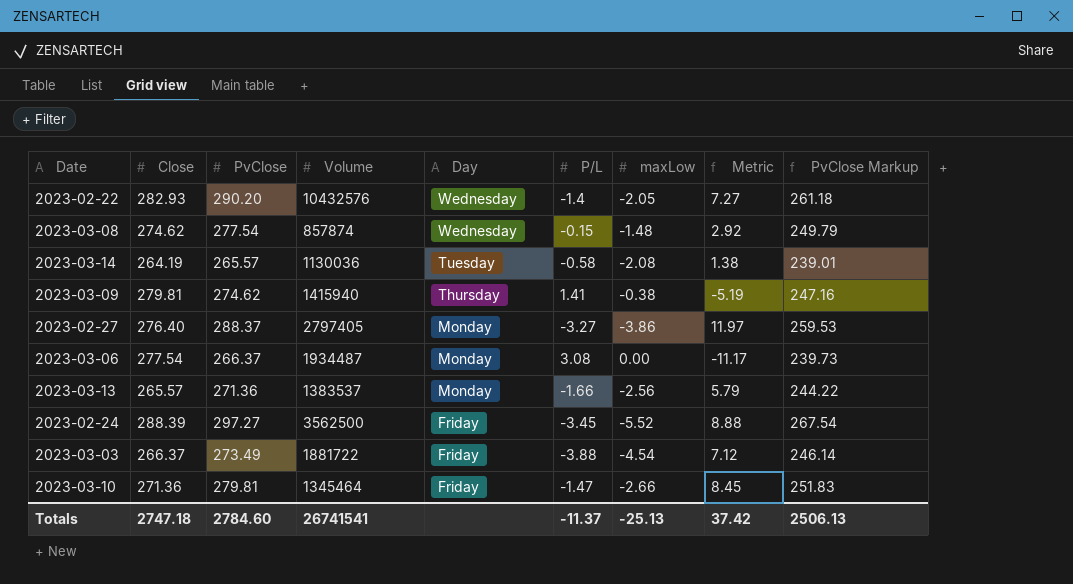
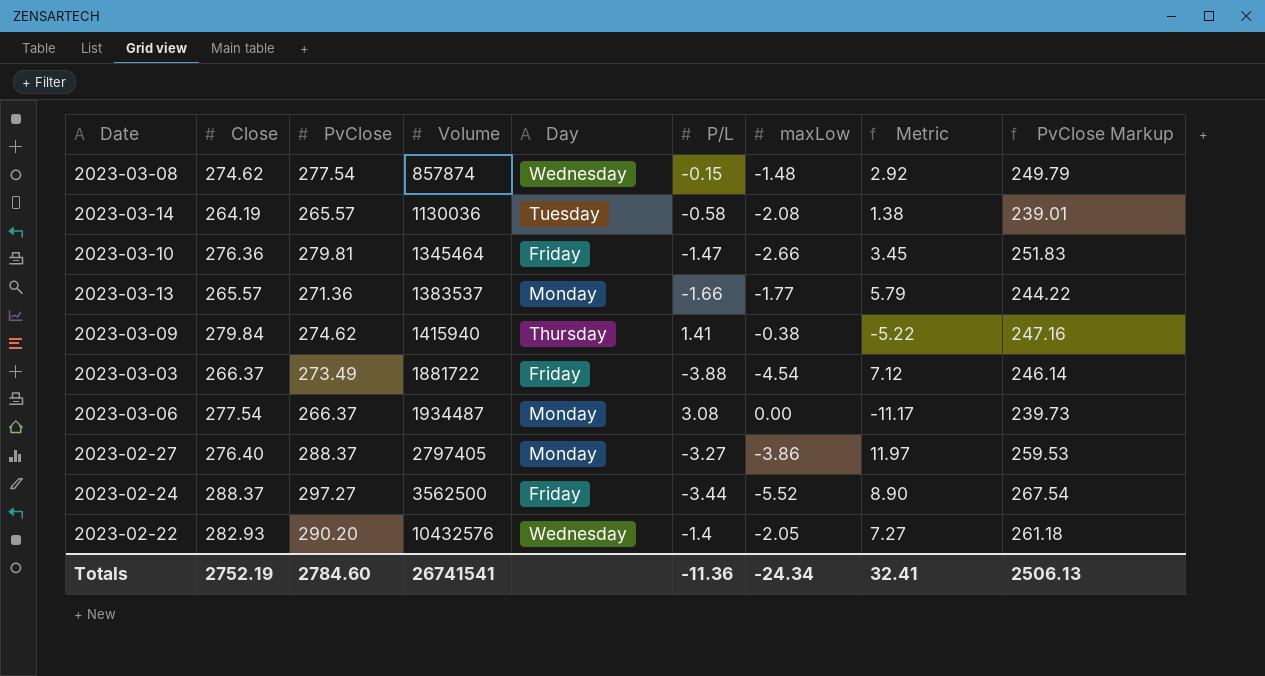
row order: Day descending -> Volume ascending
2023-03-10 | Close: 271.36 -> 276.36
2023-03-10 | Metric: 8.45 -> 3.45
2023-03-13 | maxLow: -2.56 -> -1.77
2023-03-09 | Close: 279.81 -> 279.84
2023-03-09 | Metric: -5.19 -> -5.22
2023-02-24 | Close: 288.39 -> 288.37
2023-02-24 | P/L: -3.45 -> -3.44
2023-02-24 | Metric: 8.88 -> 8.90
Totals | Close: 2747.18 -> 2752.19
Totals | P/L: -11.37 -> -11.36
Totals | maxLow: -25.13 -> -24.34
Totals | Metric: 37.42 -> 32.41

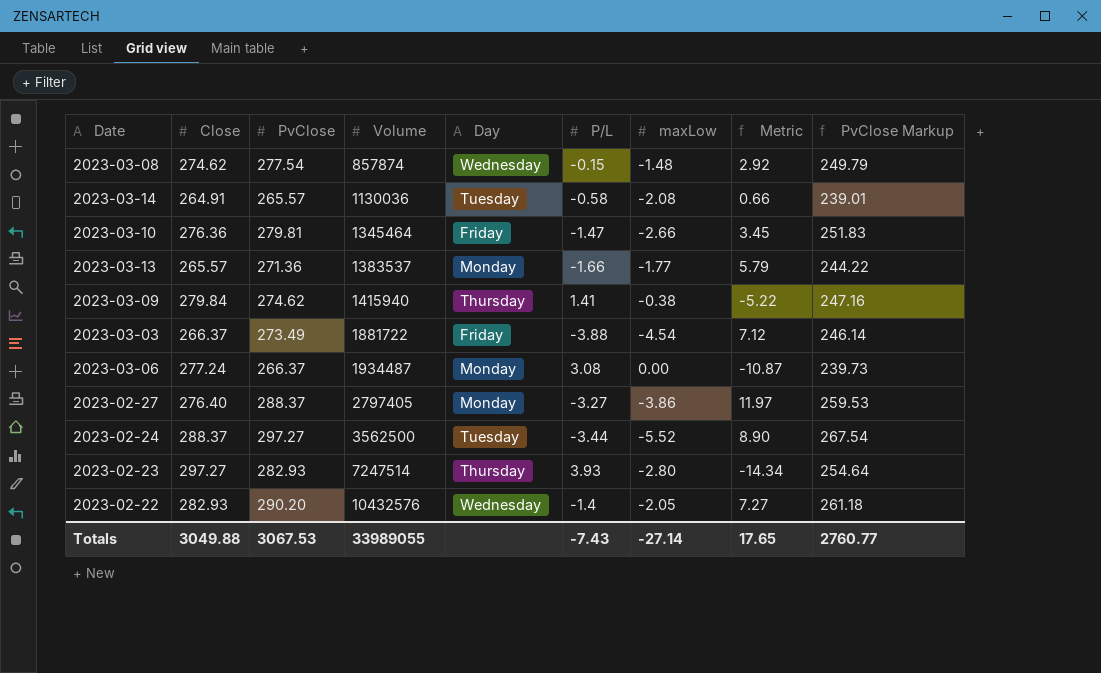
2023-03-14 | Close: 264.19 -> 264.91
2023-03-14 | Metric: 1.38 -> 0.66
2023-03-06 | Close: 277.54 -> 277.24
2023-03-06 | Metric: -11.17 -> -10.87
2023-02-24 | Day: Friday -> Tuesday
row 2023-02-23: none -> 297.27 | 282.93 | 7247514 | Thursday | 3.93 | -2.80 | -14.34 | 254.64
Totals | Close: 2752.19 -> 3049.88
Totals | PvClose: 2784.60 -> 3067.53
Totals | Volume: 26741541 -> 33989055
Totals | P/L: -11.36 -> -7.43
Totals | maxLow: -24.34 -> -27.14
Totals | Metric: 32.41 -> 17.65
Totals | PvClose Markup: 2506.13 -> 2760.77

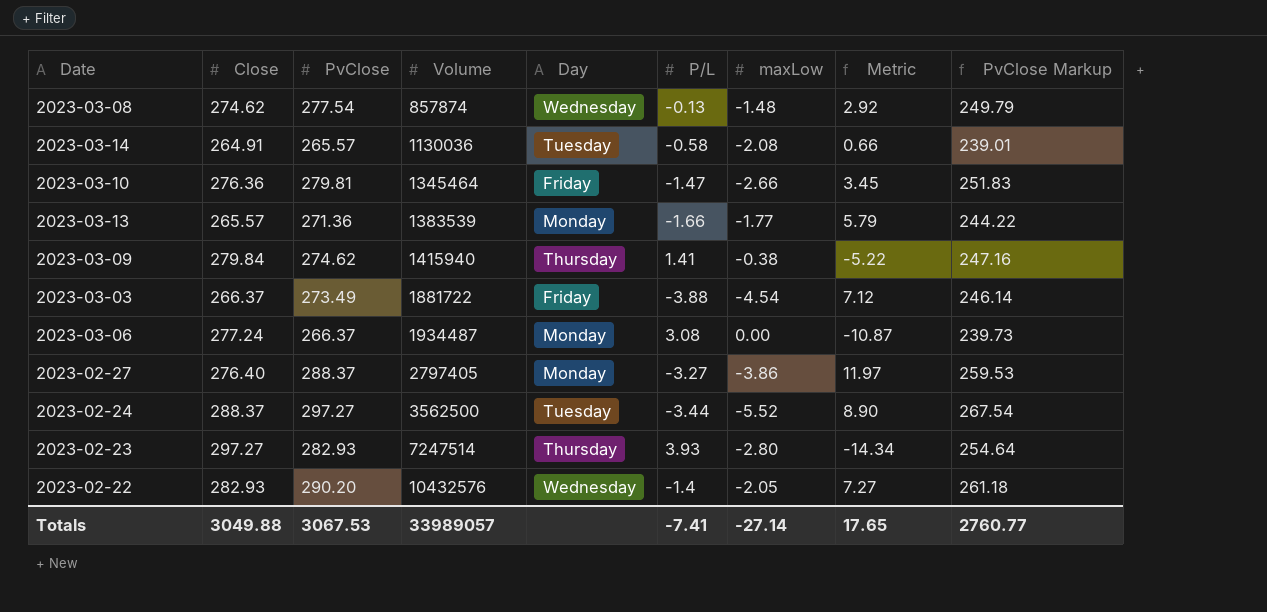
2023-03-08 | P/L: -0.15 -> -0.13
2023-03-13 | Volume: 1383537 -> 1383539
Totals | Volume: 33989055 -> 33989057
Totals | P/L: -7.43 -> -7.41

